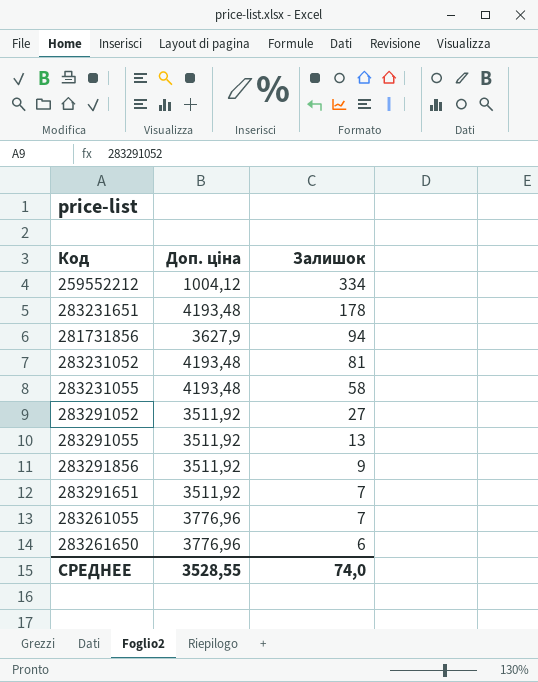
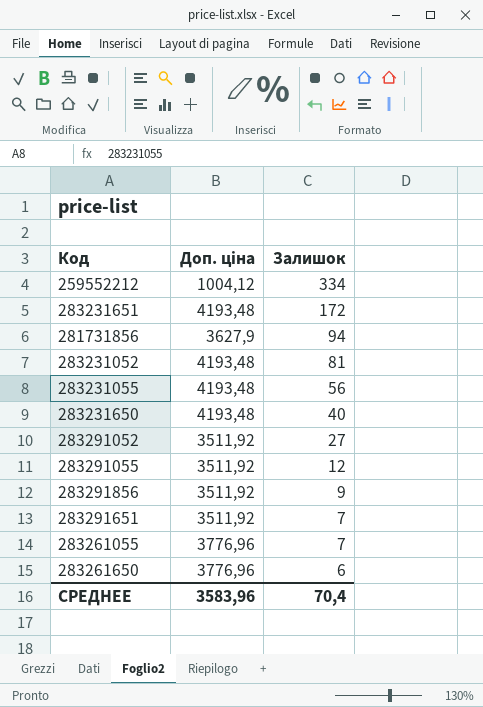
283231651 | Залишок: 178 -> 172
283231055 | Залишок: 58 -> 56
row 283231650: none -> 4193,48 | 40
283291055 | Залишок: 13 -> 12
СРЕДНЕЕ | Доп. ціна: 3528,55 -> 3583,96
СРЕДНЕЕ | Залишок: 74,0 -> 70,4

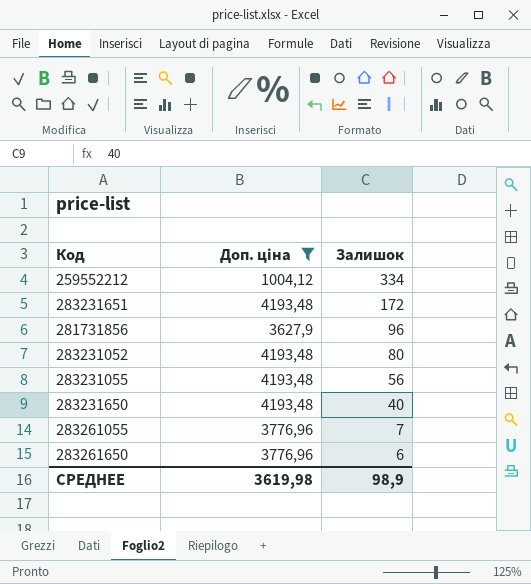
filter: none -> Доп. ціна != 3511,92
281731856 | Залишок: 94 -> 96
283231052 | Залишок: 81 -> 80
СРЕДНЕЕ | Доп. ціна: 3583,96 -> 3619,98
СРЕДНЕЕ | Залишок: 70,4 -> 98,9

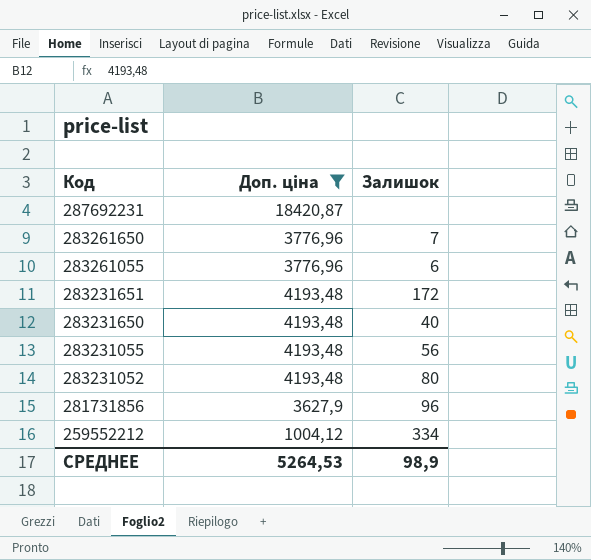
row order: Залишок descending -> Код descending
row 287692231: none -> 18420,87 | none
283261650 | Залишок: 6 -> 7
283261055 | Залишок: 7 -> 6
СРЕДНЕЕ | Доп. ціна: 3619,98 -> 5264,53

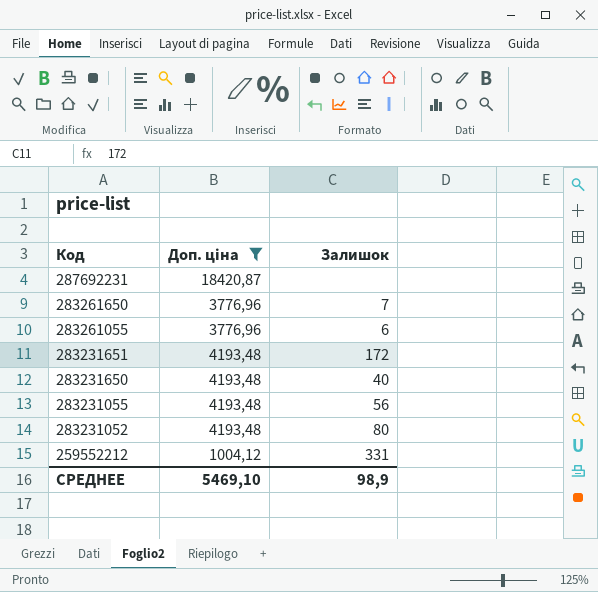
row 281731856: 3627,9 | 96 -> none
259552212 | Залишок: 334 -> 331
СРЕДНЕЕ | Доп. ціна: 5264,53 -> 5469,10

